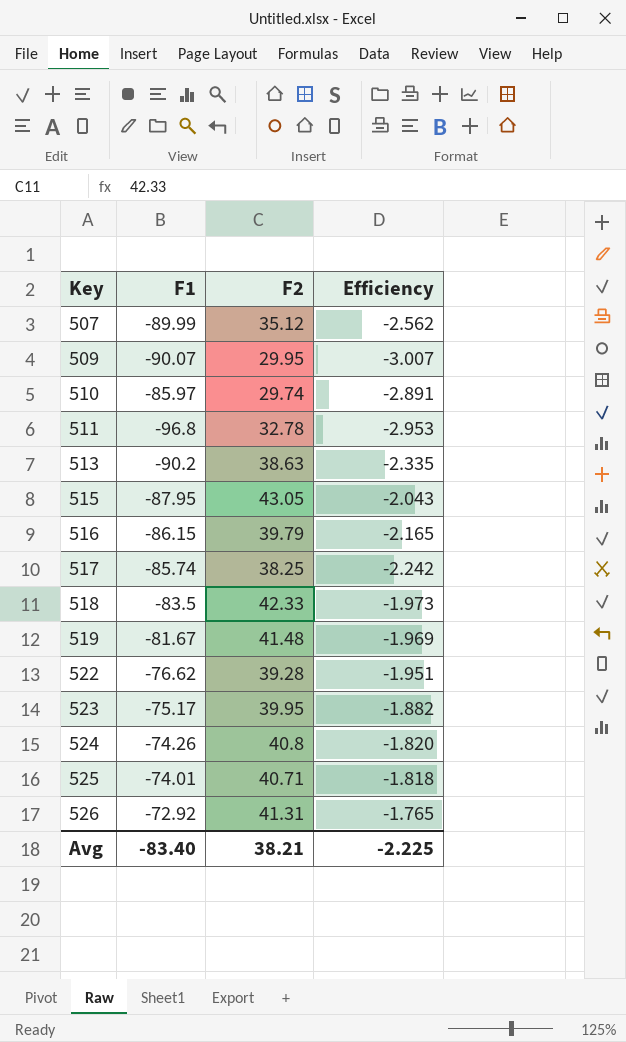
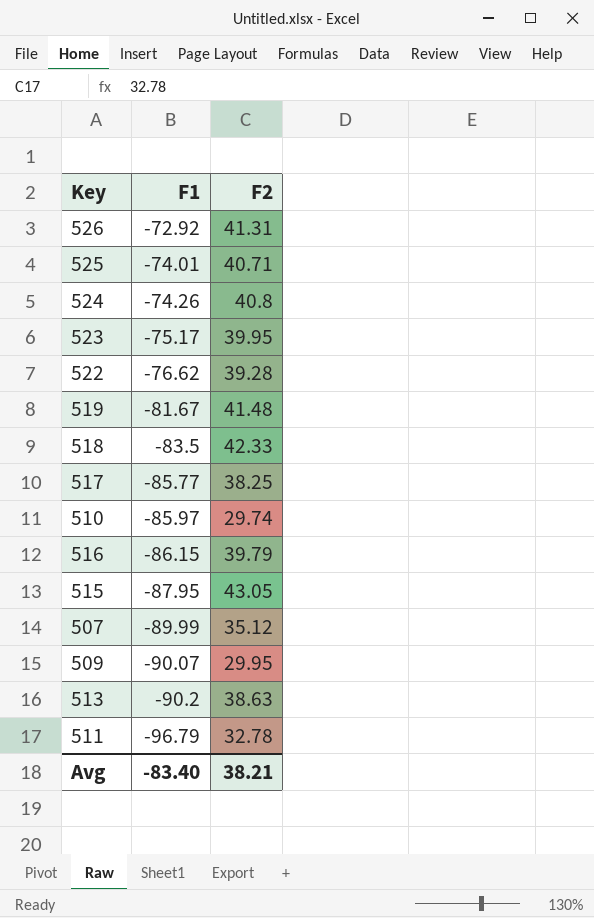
row order: Key ascending -> F1 descending
column Efficiency | formula: [F1] / [F2] -> none
517 | F1: -85.74 -> -85.77
511 | F1: -96.8 -> -96.79

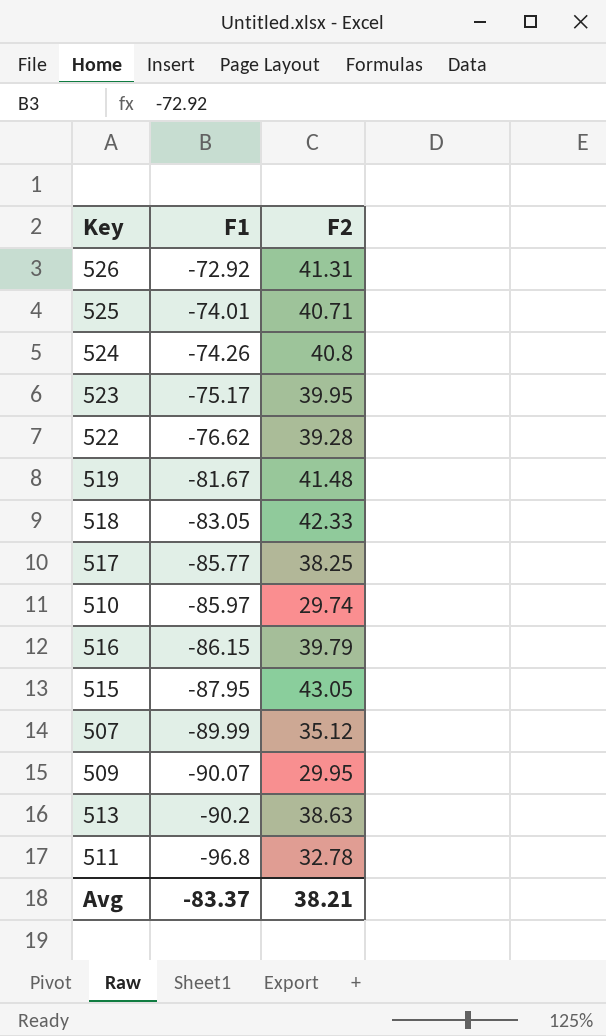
518 | F1: -83.5 -> -83.05
511 | F1: -96.79 -> -96.8
Avg | F1: -83.40 -> -83.37

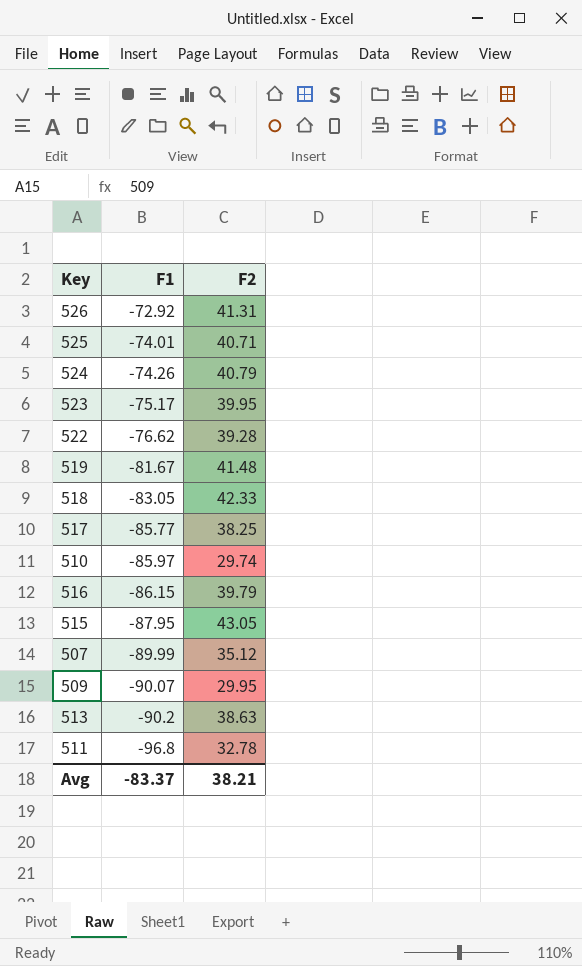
524 | F2: 40.8 -> 40.79

